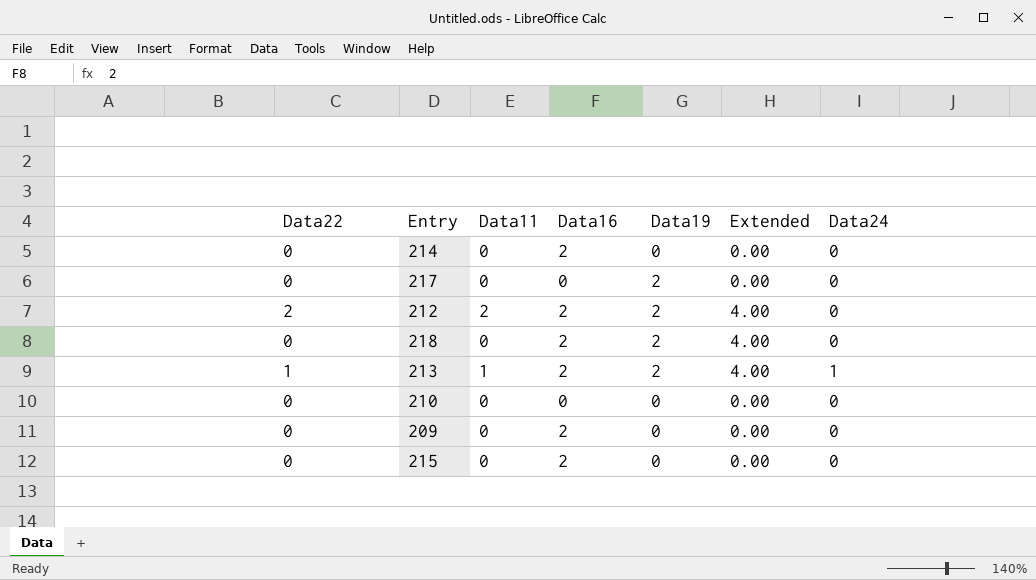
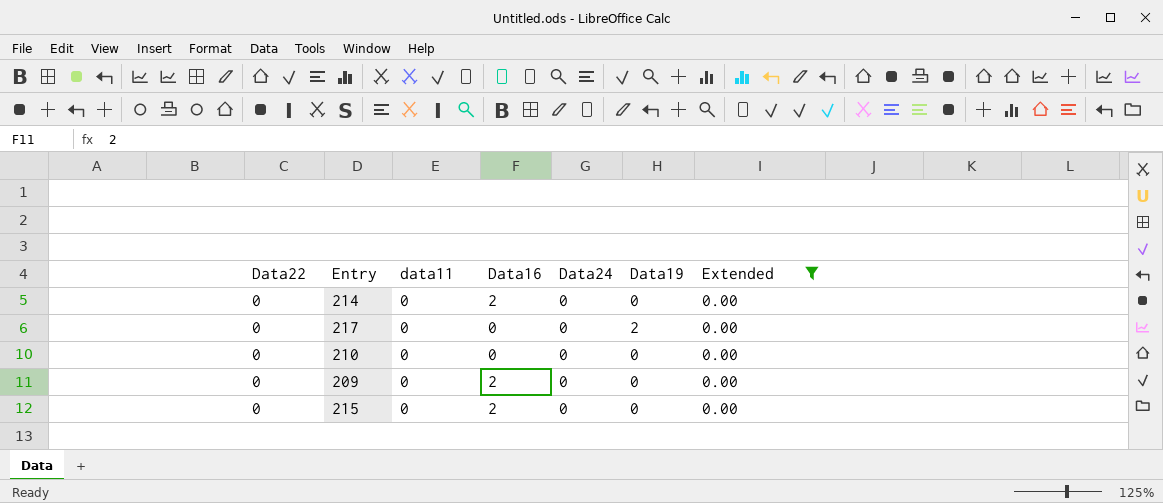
filter: none -> Extended = 0.00
column name: Data11 -> data11
column Data24 | position: 7 -> 5

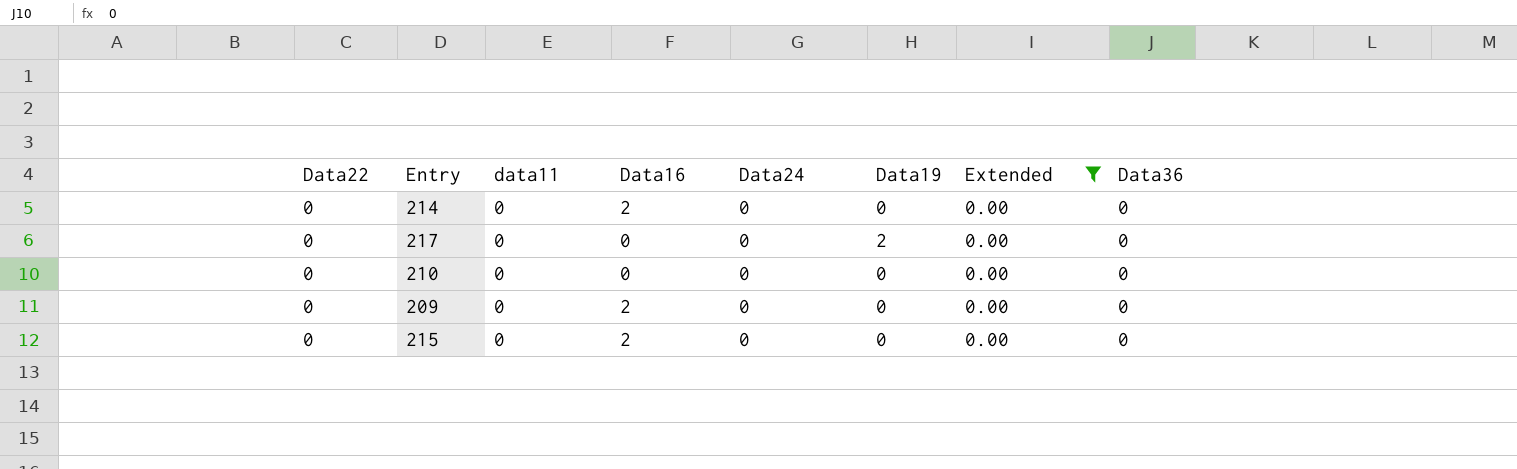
column Data36 | position: none -> 8

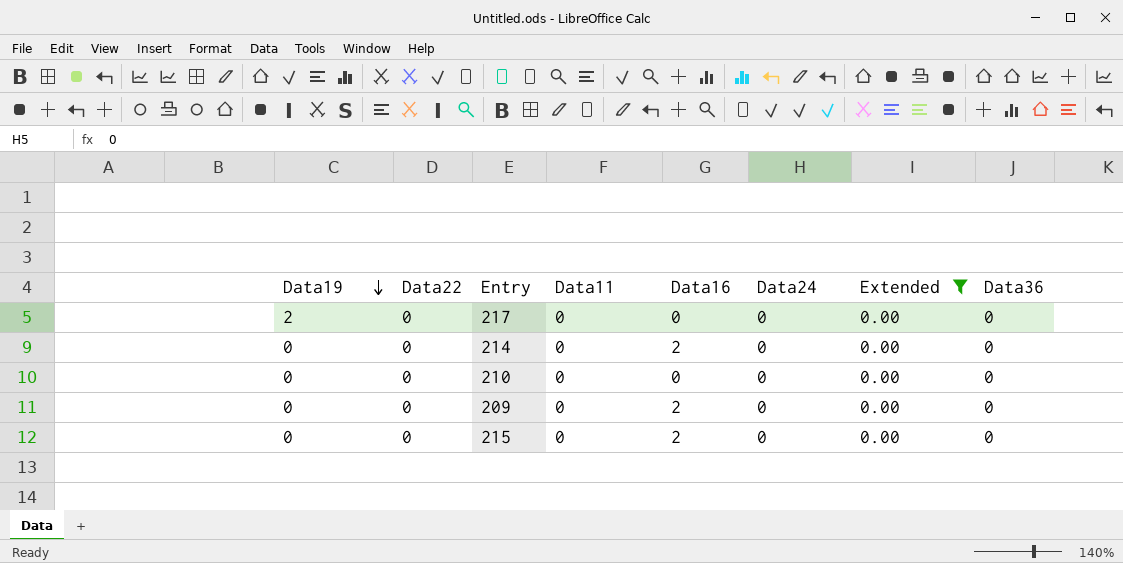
row order: none -> Data19 descending
column Data19 | position: 6 -> 1
column name: data11 -> Data11

